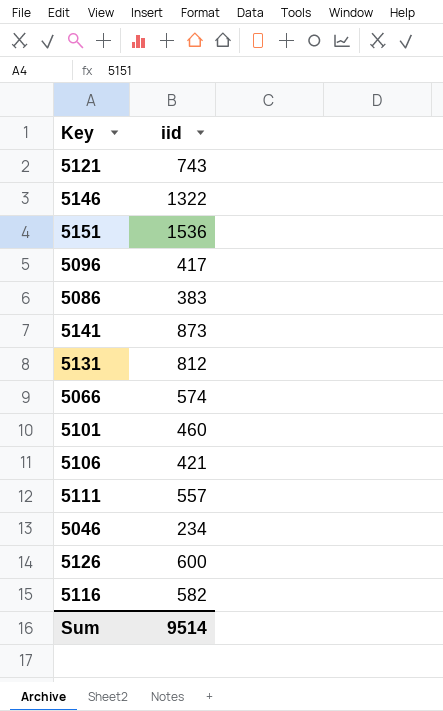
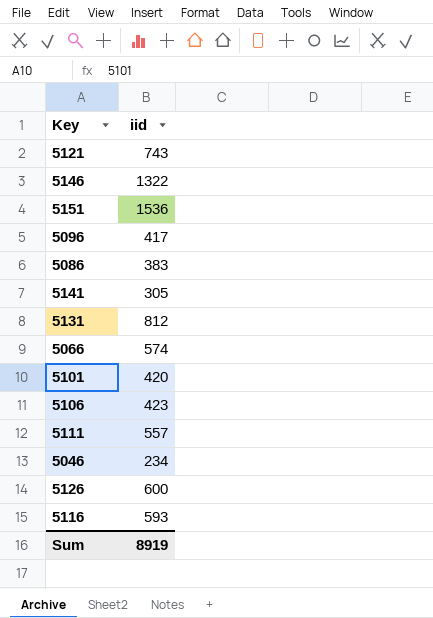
5141 | iid: 873 -> 305
5101 | iid: 460 -> 420
5106 | iid: 421 -> 423
5116 | iid: 582 -> 593
Sum | iid: 9514 -> 8919

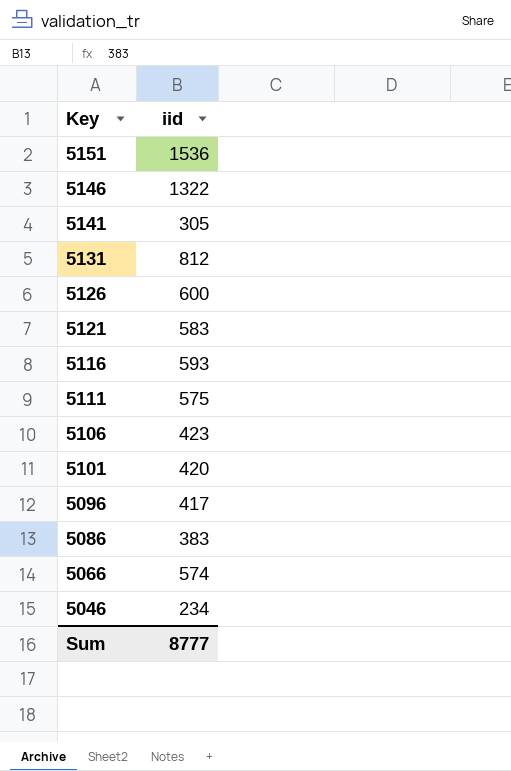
row order: none -> Key descending
5121 | iid: 743 -> 583
5111 | iid: 557 -> 575
Sum | iid: 8919 -> 8777

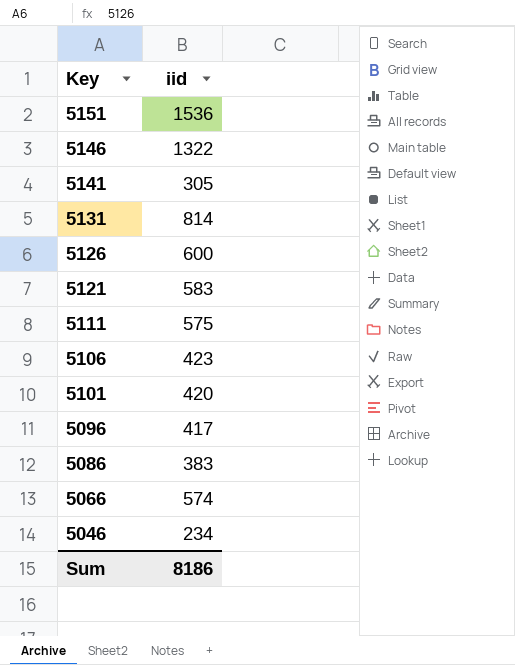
row 5116: 593 -> none
5131 | iid: 812 -> 814
Sum | iid: 8777 -> 8186

